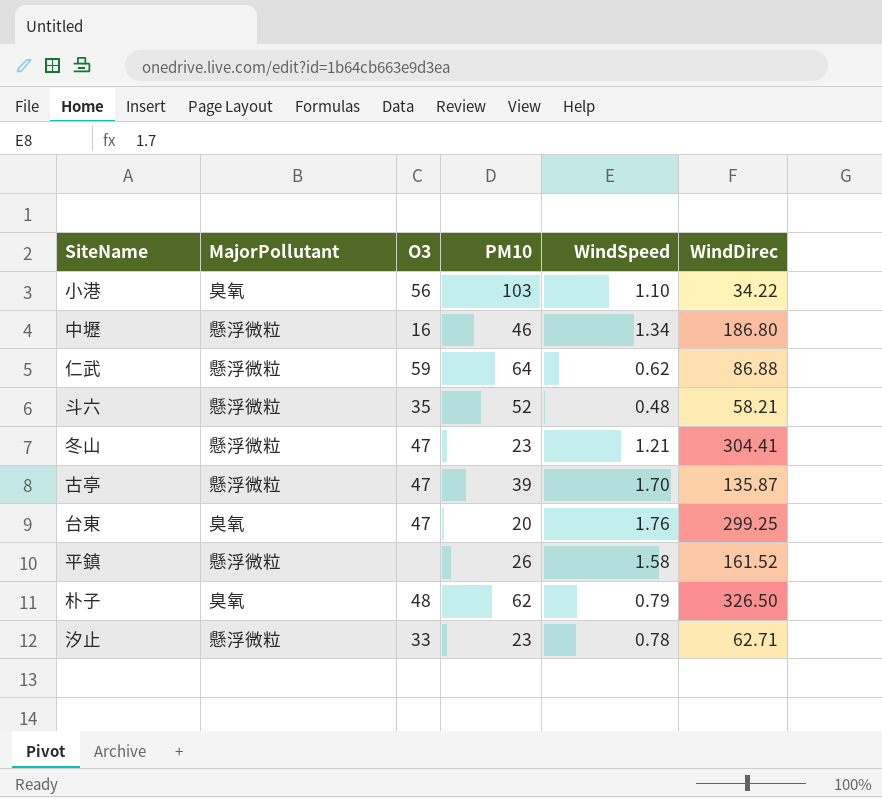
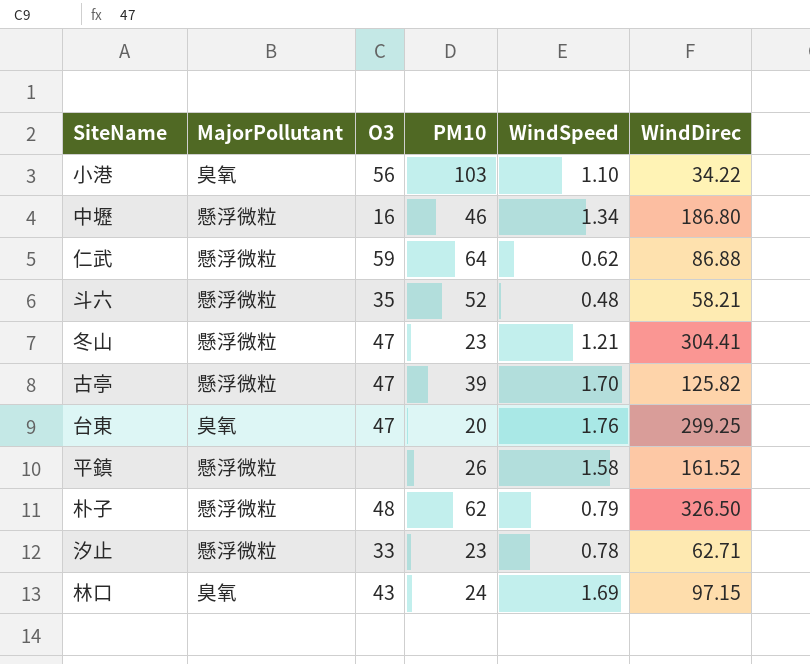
古亭 | WindDirec: 135.87 -> 125.82
朴子 | MajorPollutant: 臭氧 -> 懸浮微粒
row 林口: none -> 臭氧 | 43 | 24 | 1.69 | 97.15

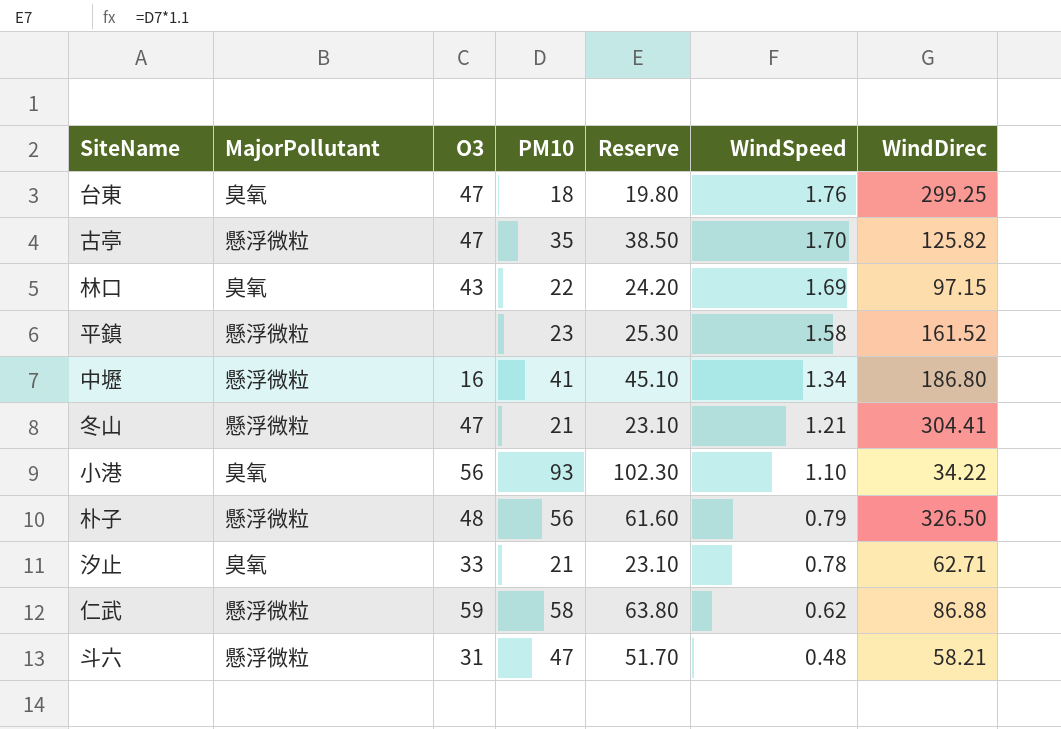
row order: none -> WindSpeed descending
column Reserve | formula: none -> [PM10] * 1.1
台東 | PM10: 20 -> 18
古亭 | PM10: 39 -> 35
林口 | PM10: 24 -> 22
平鎮 | PM10: 26 -> 23
中壢 | PM10: 46 -> 41
冬山 | PM10: 23 -> 21
小港 | PM10: 103 -> 93
朴子 | PM10: 62 -> 56
汐止 | MajorPollutant: 懸浮微粒 -> 臭氧
汐止 | PM10: 23 -> 21
仁武 | PM10: 64 -> 58
斗六 | O3: 35 -> 31
斗六 | PM10: 52 -> 47

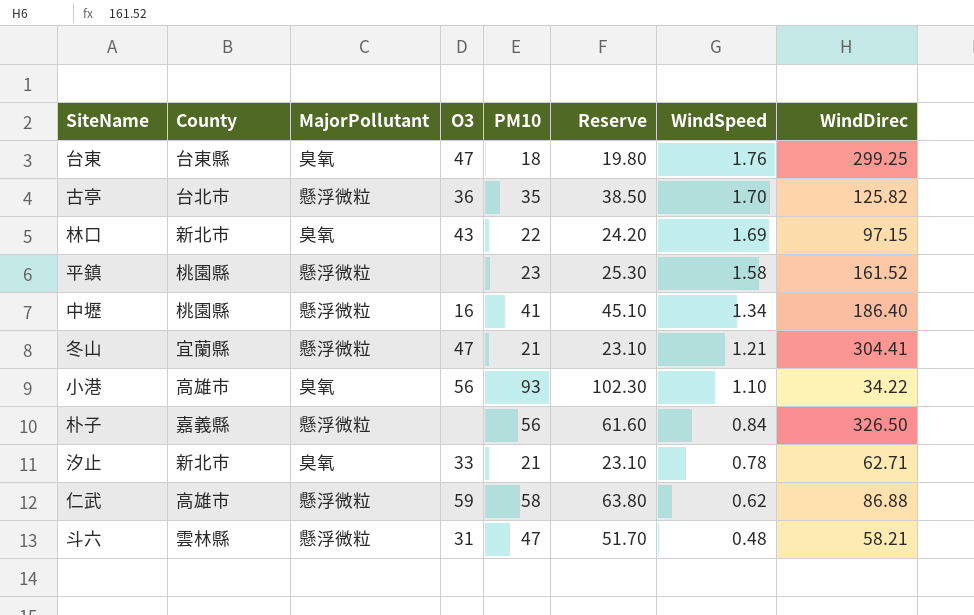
column County | position: none -> 2
古亭 | O3: 47 -> 36
中壢 | WindDirec: 186.80 -> 186.40
朴子 | O3: 48 -> none
朴子 | WindSpeed: 0.79 -> 0.84

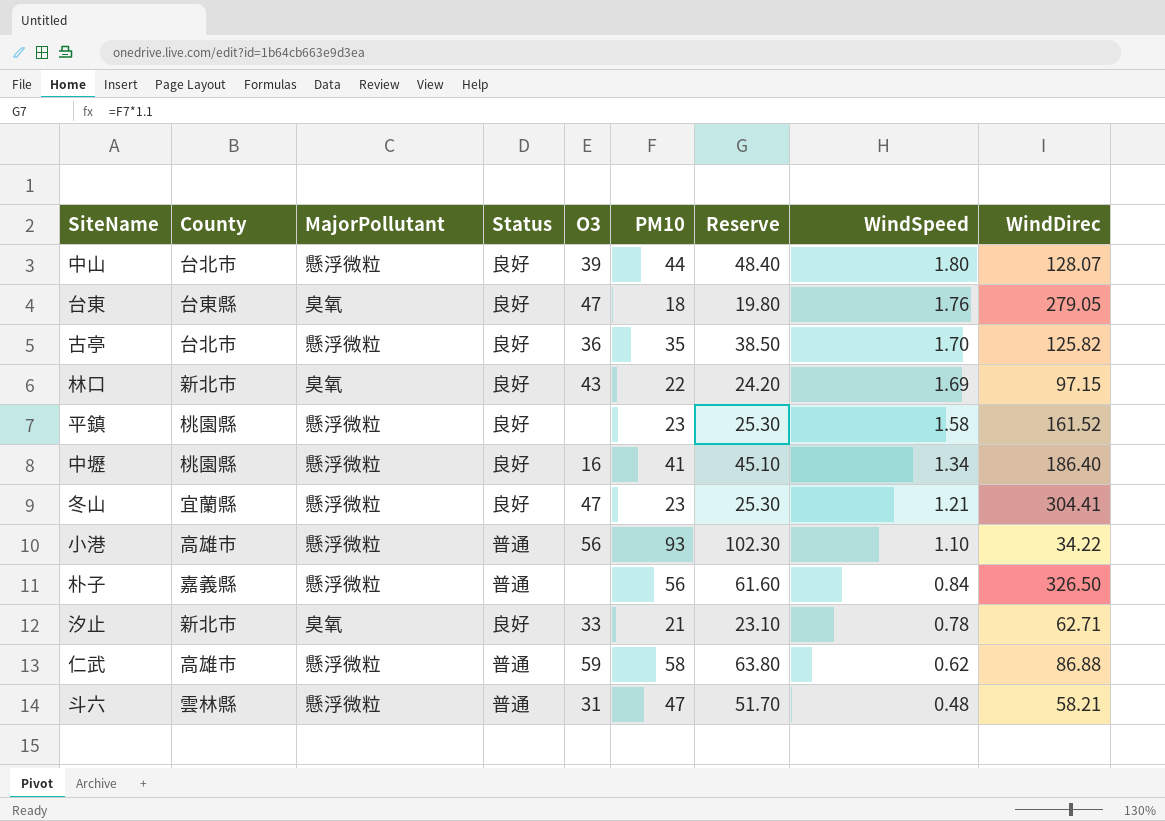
column Status | position: none -> 4
row 中山: none -> 台北市 | 懸浮微粒 | 良好 | 39 | 44 | 48.40 | 1.80 | 128.07
台東 | WindDirec: 299.25 -> 279.05
冬山 | PM10: 21 -> 23
冬山 | Reserve: 23.10 -> 25.30
小港 | MajorPollutant: 臭氧 -> 懸浮微粒

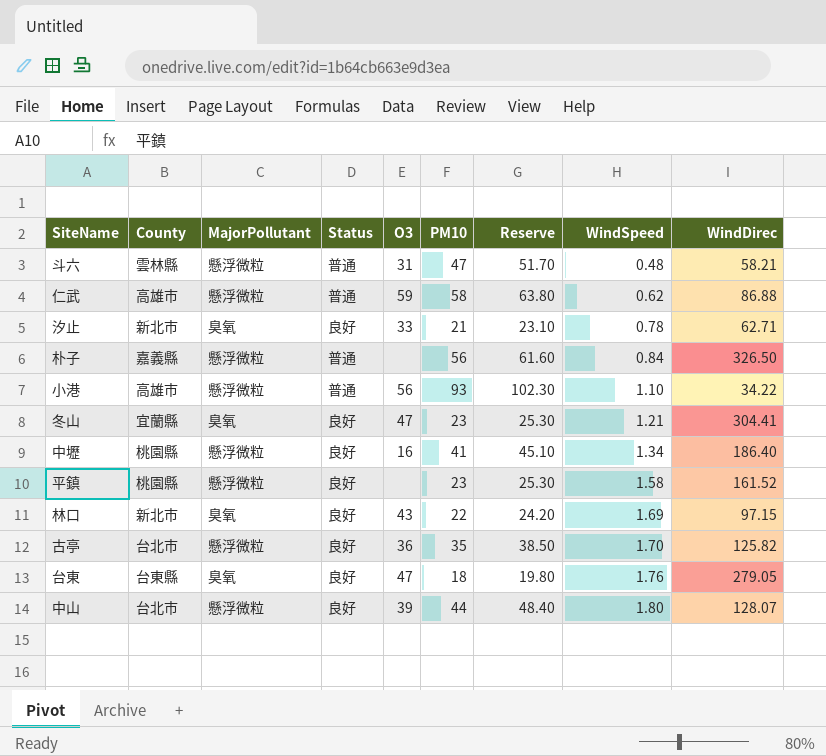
row order: WindSpeed descending -> WindSpeed ascending
冬山 | MajorPollutant: 懸浮微粒 -> 臭氧

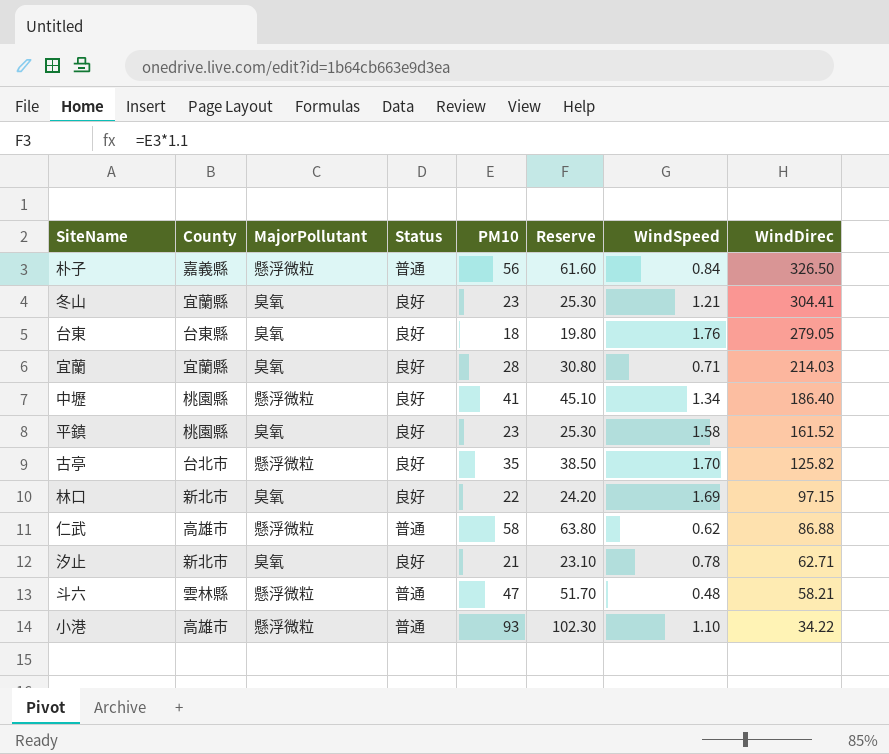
row order: WindSpeed ascending -> WindDirec descending
column O3 | position: 5 -> none
row 中山: 台北市 | 懸浮微粒 | 良好 | 39 | 44 | 48.40 | 1.80 | 128.07 -> none
row 宜蘭: none -> 宜蘭縣 | 臭氧 | 良好 | 28 | 30.80 | 0.71 | 214.03
平鎮 | MajorPollutant: 懸浮微粒 -> 臭氧

